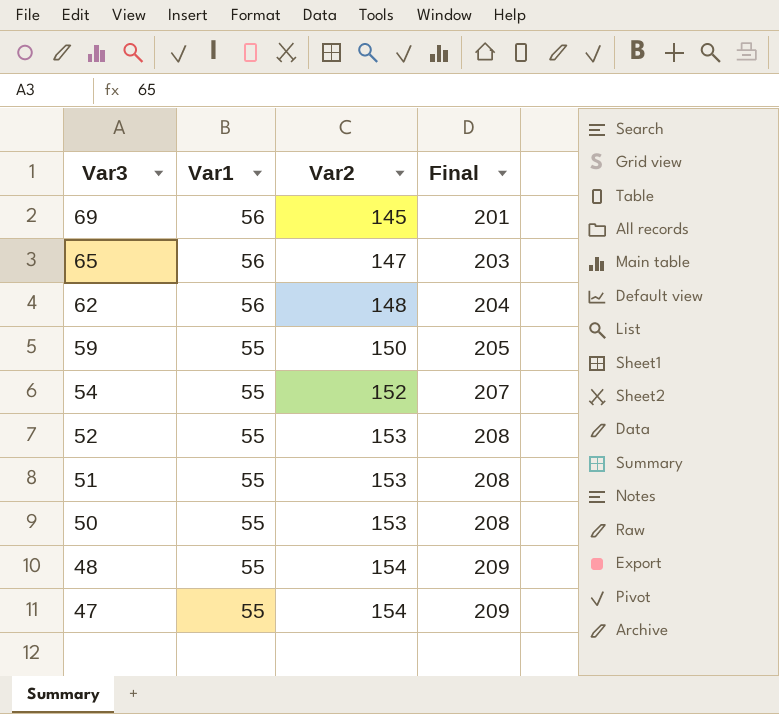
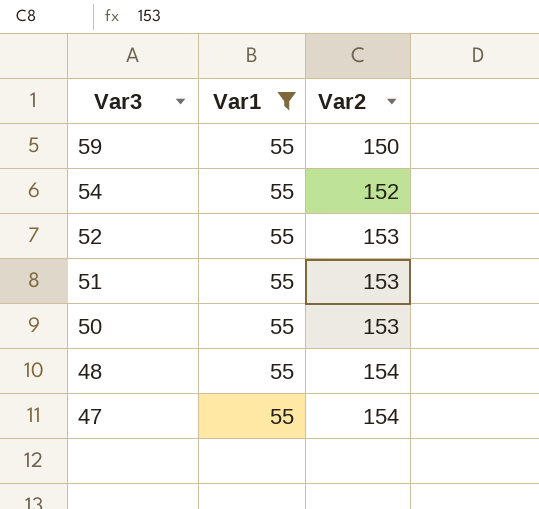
filter: none -> Var1 = 55
column Final | formula: [Var1] + [Var2] -> none

